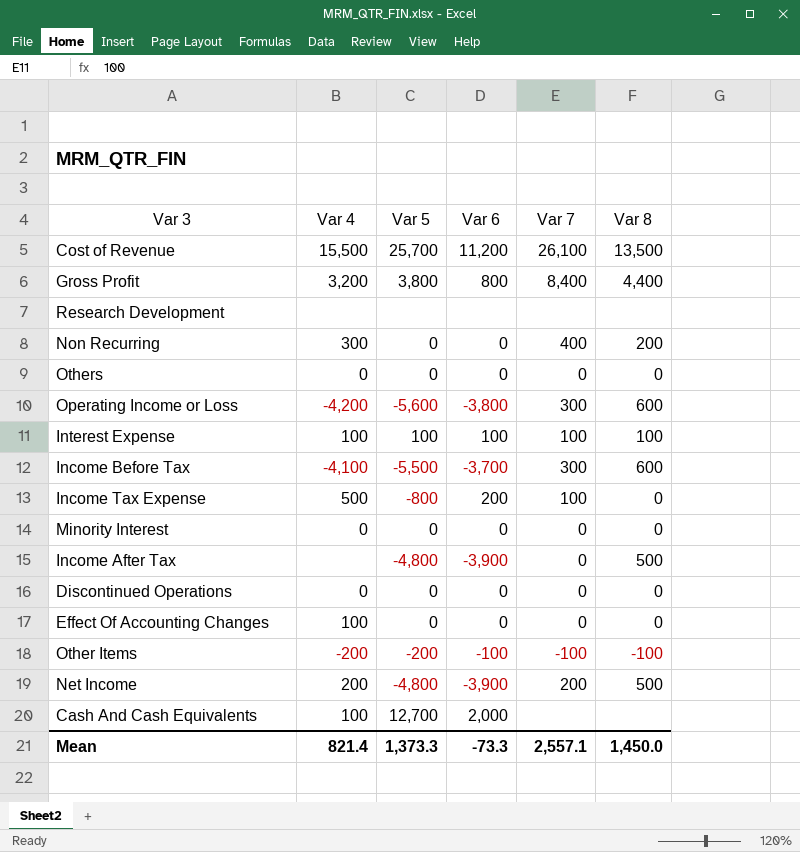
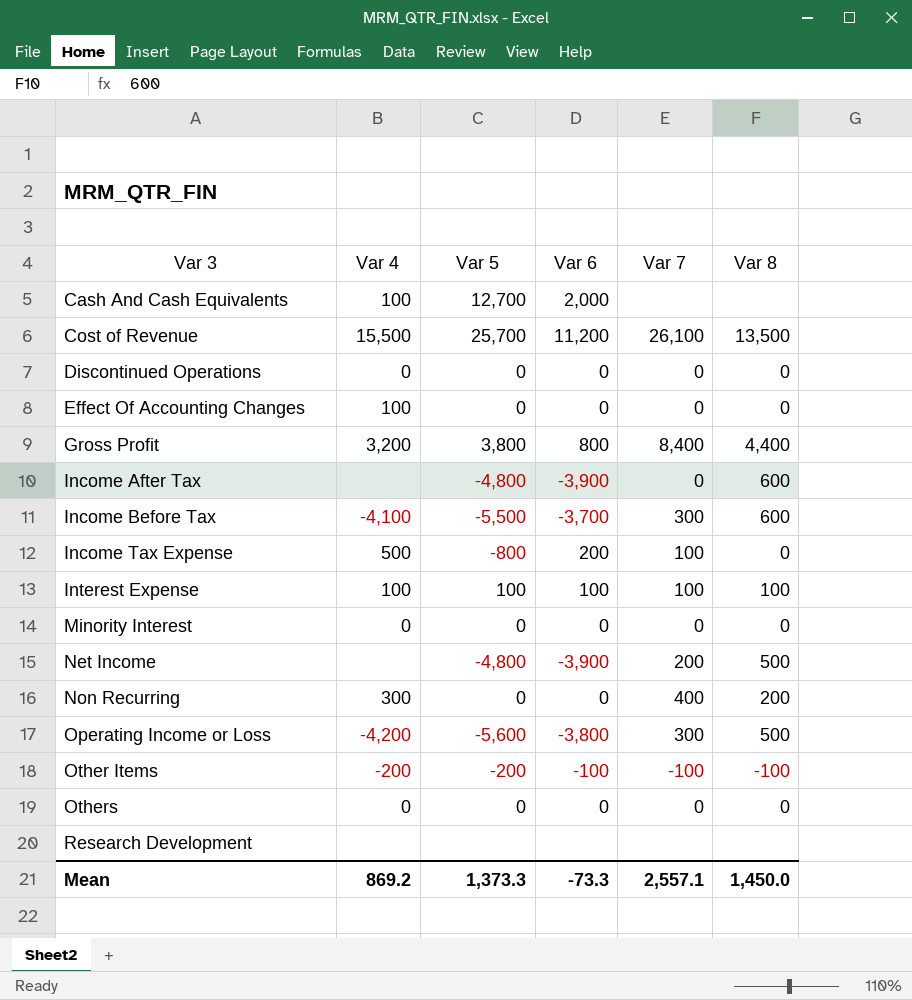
row order: none -> Var 3 ascending
Income After Tax | Var 8: 500 -> 600
Net Income | Var 4: 200 -> none
Operating Income or Loss | Var 8: 600 -> 500
Mean | Var 4: 821.4 -> 869.2

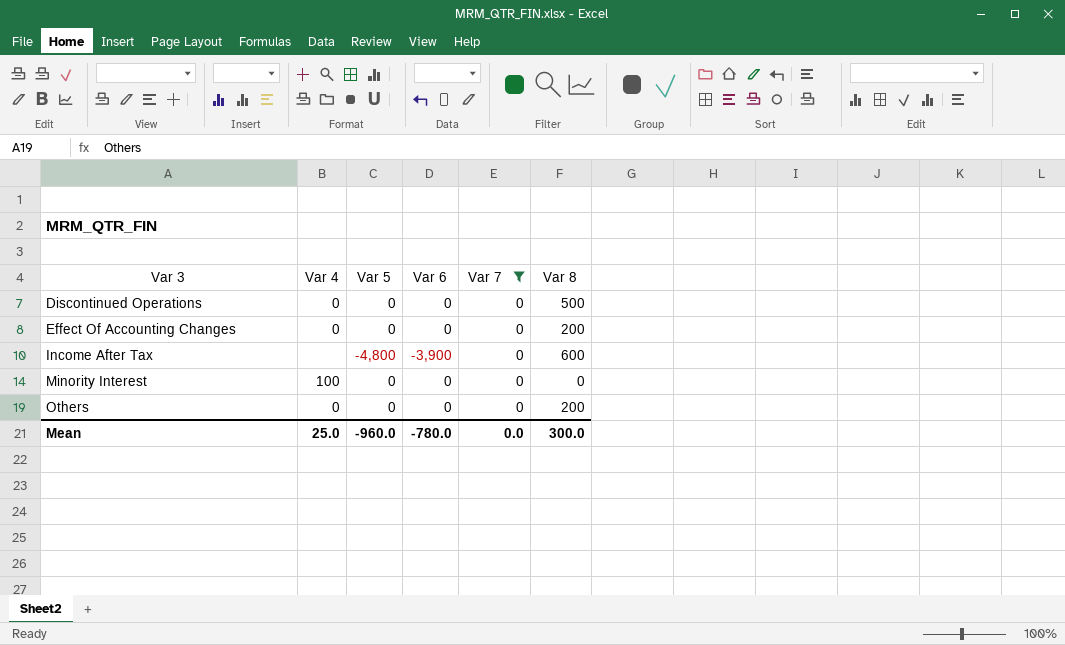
filter: none -> Var 7 = 0
Discontinued Operations | Var 8: 0 -> 500
Effect Of Accounting Changes | Var 4: 100 -> 0
Effect Of Accounting Changes | Var 8: 0 -> 200
Minority Interest | Var 4: 0 -> 100
Others | Var 8: 0 -> 200
Mean | Var 4: 869.2 -> 25.0
Mean | Var 5: 1,373.3 -> -960.0
Mean | Var 6: -73.3 -> -780.0
Mean | Var 7: 2,557.1 -> 0.0
Mean | Var 8: 1,450.0 -> 300.0

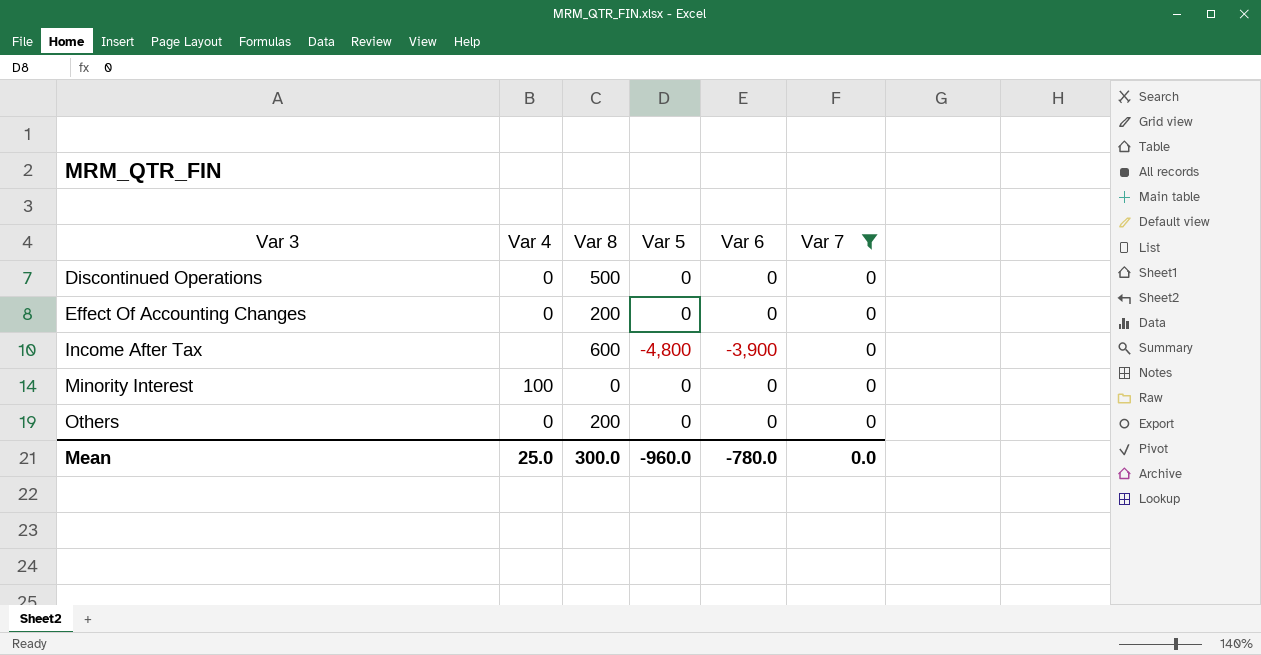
column Var 8 | position: 6 -> 3

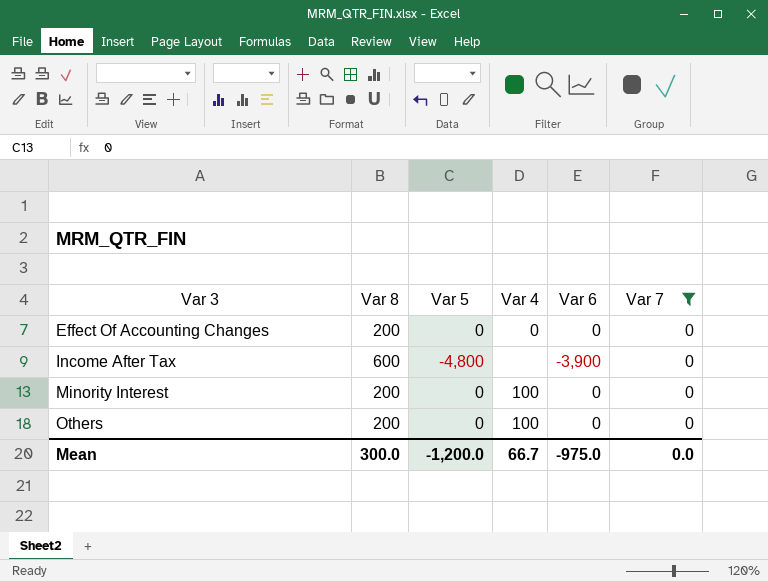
column Var 4 | position: 2 -> 4
row Discontinued Operations: 0 | 500 | 0 | 0 | 0 -> none
Minority Interest | Var 8: 0 -> 200
Others | Var 4: 0 -> 100
Mean | Var 5: -960.0 -> -1,200.0
Mean | Var 4: 25.0 -> 66.7
Mean | Var 6: -780.0 -> -975.0

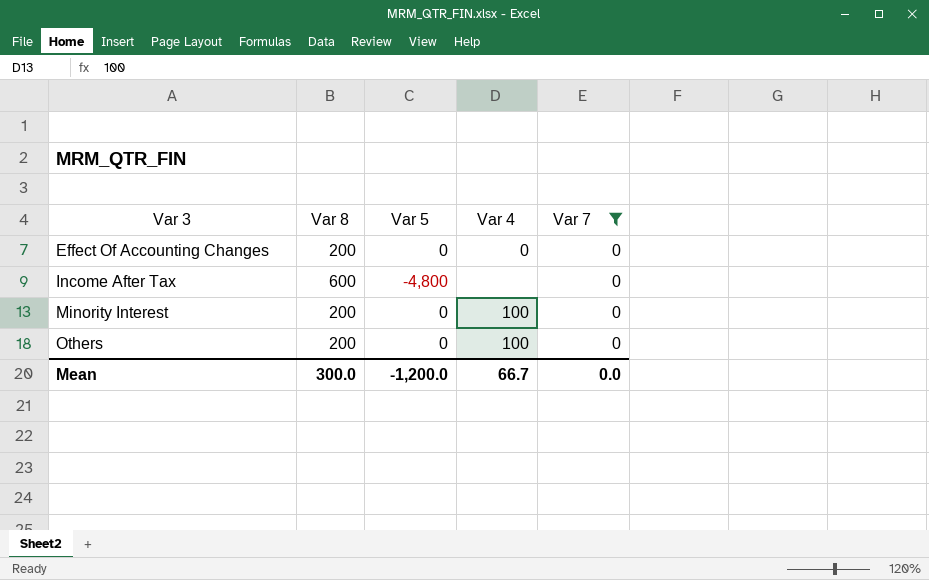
column Var 6 | position: 5 -> none

